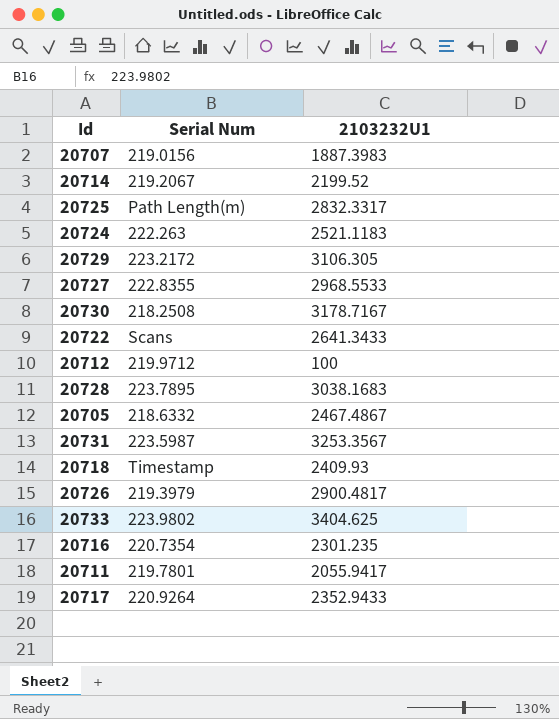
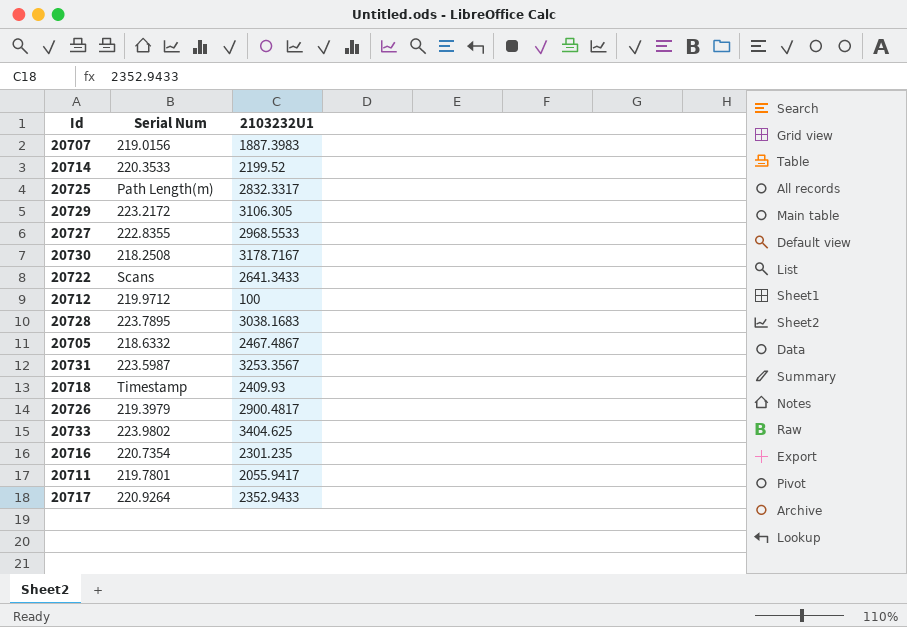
row 20724: 222.263 | 2521.1183 -> none
20714 | Serial Num: 219.2067 -> 220.3533

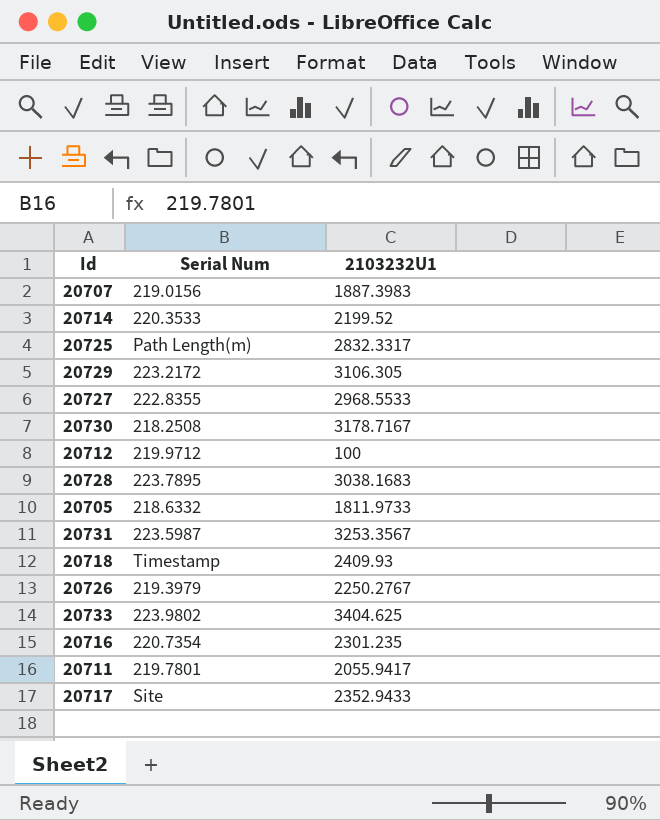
row 20722: Scans | 2641.3433 -> none
20705 | 2103232U1: 2467.4867 -> 1811.9733
20726 | 2103232U1: 2900.4817 -> 2250.2767
20717 | Serial Num: 220.9264 -> Site

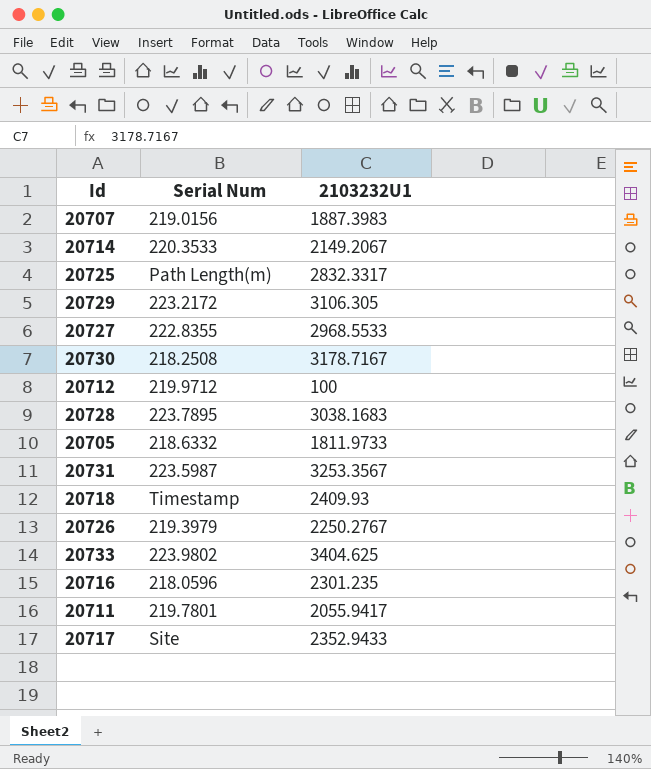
20714 | 2103232U1: 2199.52 -> 2149.2067
20716 | Serial Num: 220.7354 -> 218.0596

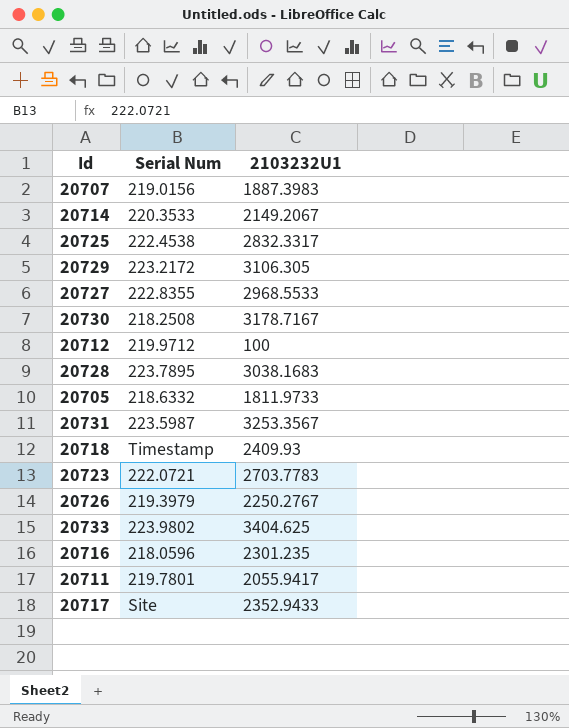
20725 | Serial Num: Path Length(m) -> 222.4538
row 20723: none -> 222.0721 | 2703.7783

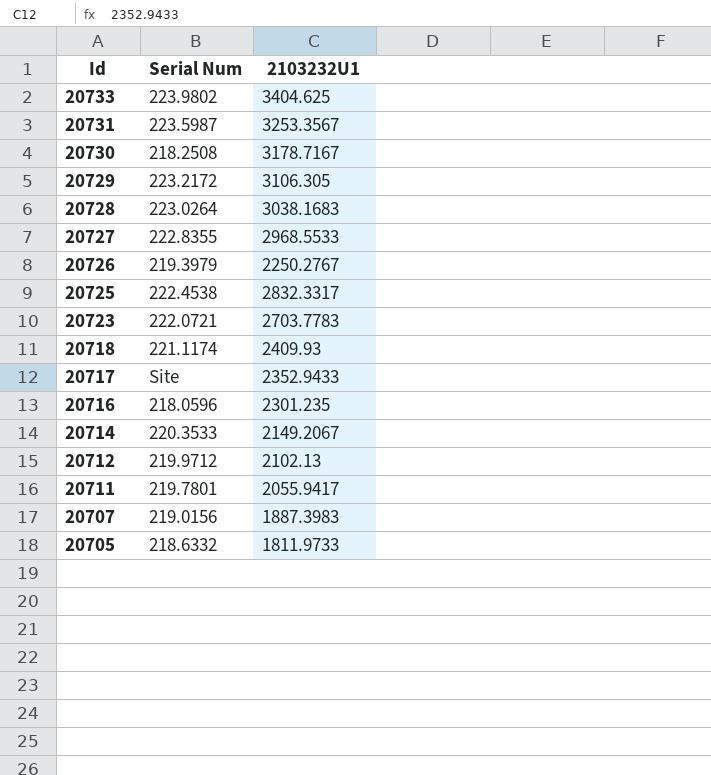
row order: none -> Id descending
20728 | Serial Num: 223.7895 -> 223.0264
20718 | Serial Num: Timestamp -> 221.1174
20712 | 2103232U1: 100 -> 2102.13

